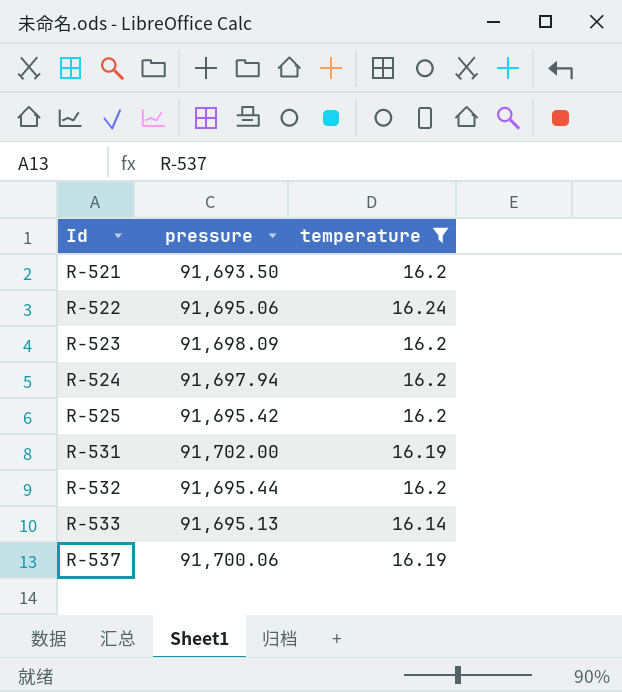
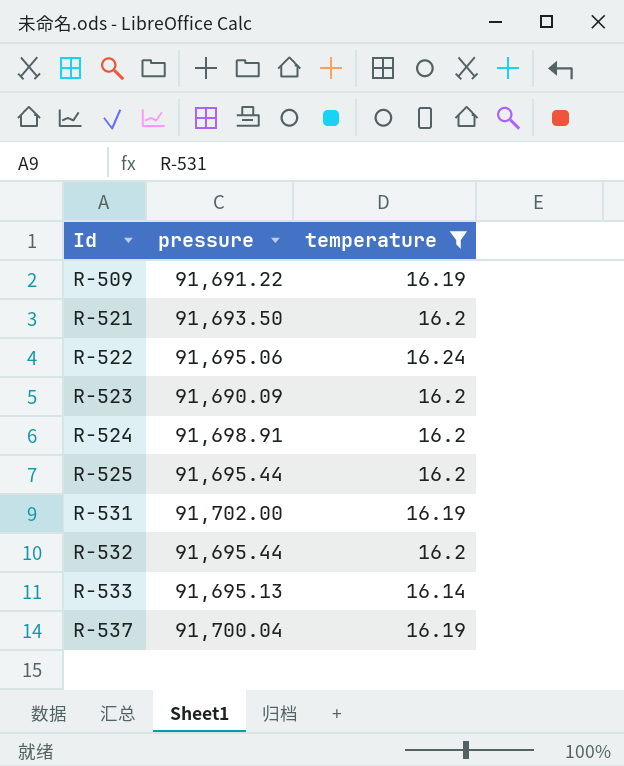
row R-509: none -> 91,691.22 | 16.19
R-523 | pressure: 91,698.09 -> 91,690.09
R-524 | pressure: 91,697.94 -> 91,698.91
R-525 | pressure: 91,695.42 -> 91,695.44
R-537 | pressure: 91,700.06 -> 91,700.04

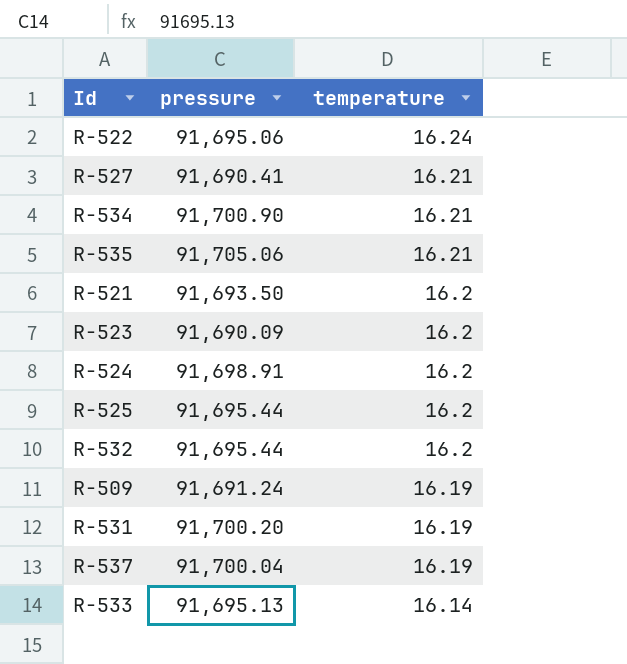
filter: temperature != 16.21 -> none
row order: Id ascending -> temperature descending
R-509 | pressure: 91,691.22 -> 91,691.24
R-531 | pressure: 91,702.00 -> 91,700.20

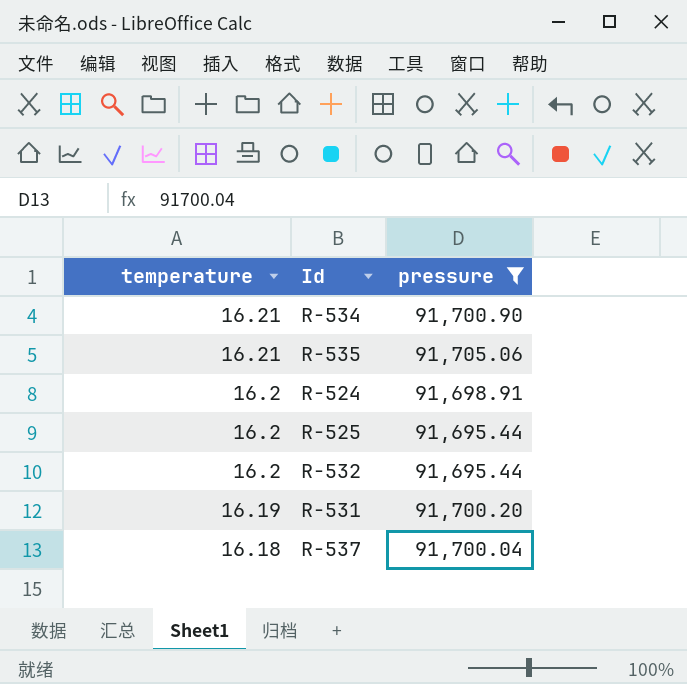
filter: none -> pressure >= 91,695.44
column temperature | position: 3 -> 1
R-537 | temperature: 16.19 -> 16.18

